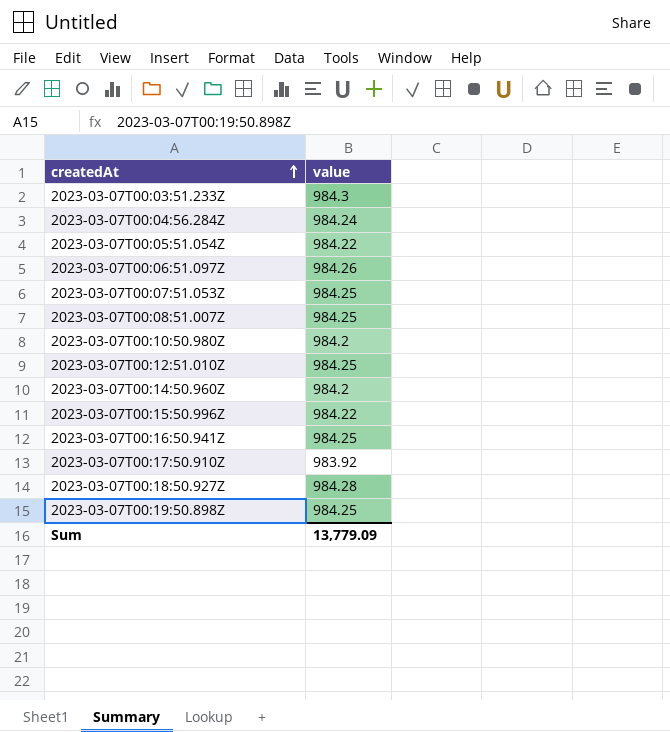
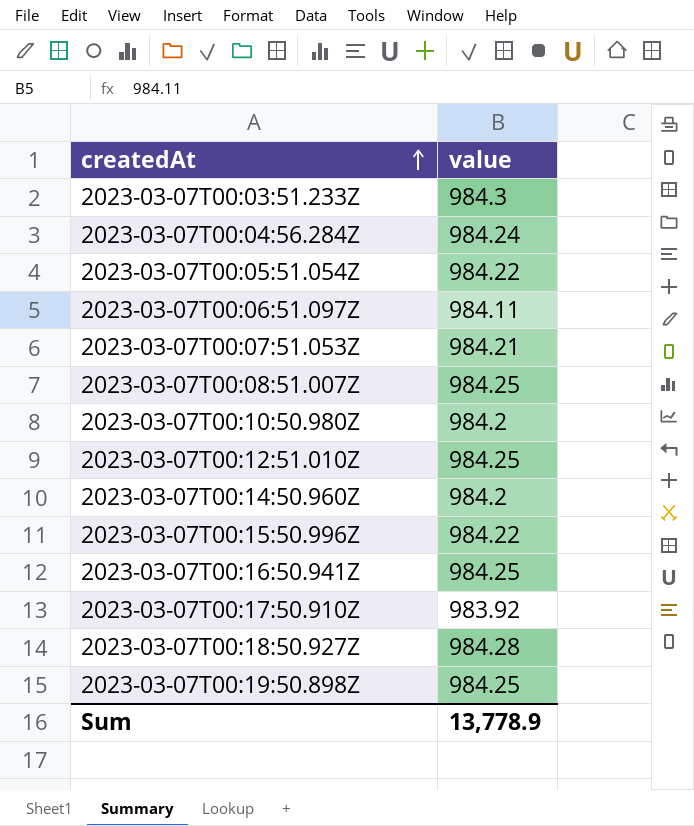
2023-03-07T00:06:51.097Z | value: 984.26 -> 984.11
2023-03-07T00:07:51.053Z | value: 984.25 -> 984.21
Sum | value: 13,779.09 -> 13,778.9

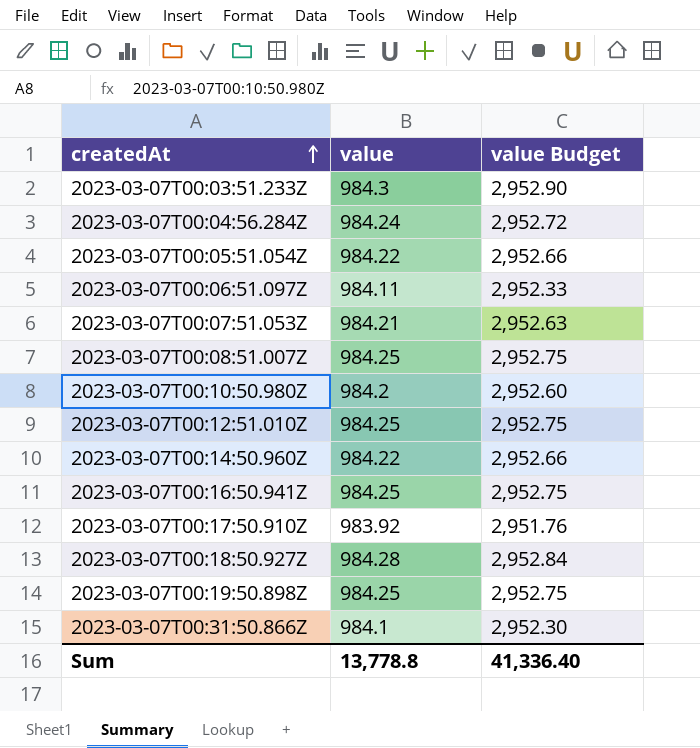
column value Budget | formula: none -> [value] * 3
row 2023-03-07T00:15:50.996Z: 984.22 -> none
2023-03-07T00:14:50.960Z | value: 984.2 -> 984.22
row 2023-03-07T00:31:50.866Z: none -> 984.1 | 2,952.30
Sum | value: 13,778.9 -> 13,778.8

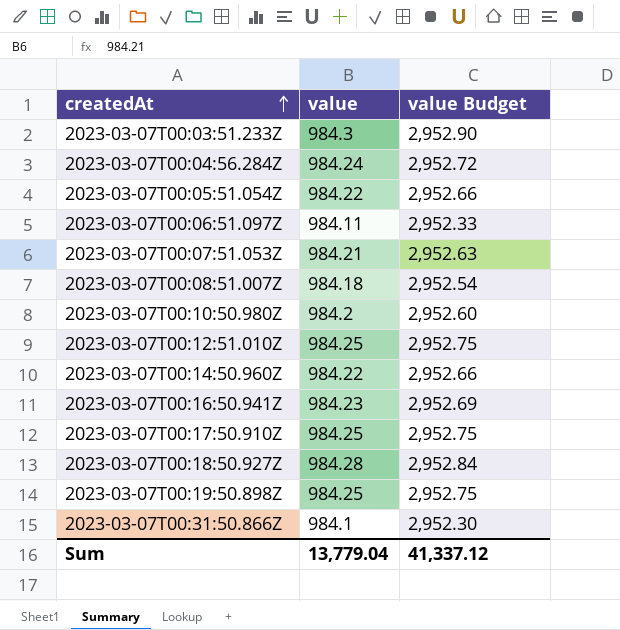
2023-03-07T00:08:51.007Z | value: 984.25 -> 984.18
2023-03-07T00:08:51.007Z | value Budget: 2,952.75 -> 2,952.54
2023-03-07T00:16:50.941Z | value: 984.25 -> 984.23
2023-03-07T00:16:50.941Z | value Budget: 2,952.75 -> 2,952.69
2023-03-07T00:17:50.910Z | value: 983.92 -> 984.25
2023-03-07T00:17:50.910Z | value Budget: 2,951.76 -> 2,952.75
Sum | value: 13,778.8 -> 13,779.04
Sum | value Budget: 41,336.40 -> 41,337.12

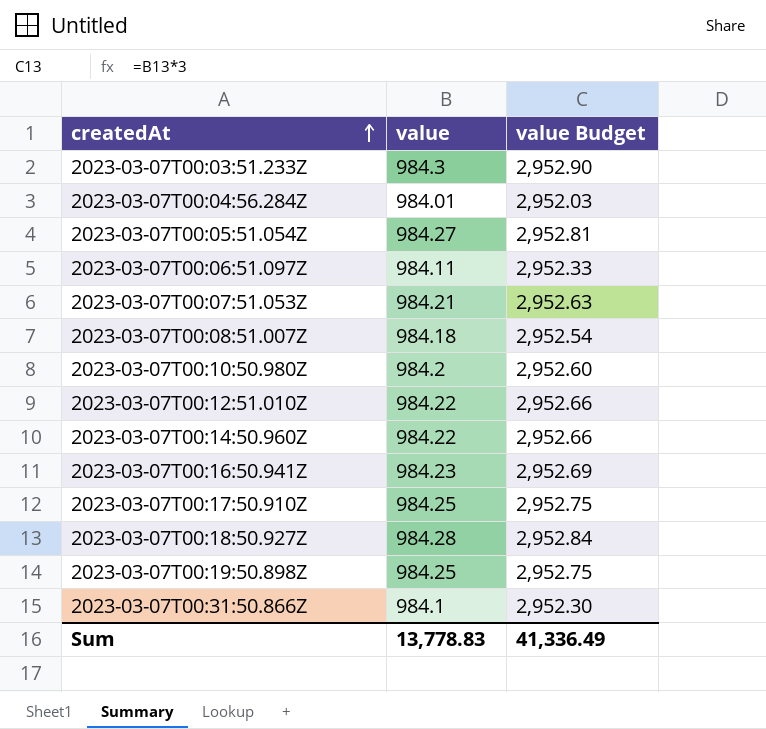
2023-03-07T00:04:56.284Z | value: 984.24 -> 984.01
2023-03-07T00:04:56.284Z | value Budget: 2,952.72 -> 2,952.03
2023-03-07T00:05:51.054Z | value: 984.22 -> 984.27
2023-03-07T00:05:51.054Z | value Budget: 2,952.66 -> 2,952.81
2023-03-07T00:12:51.010Z | value: 984.25 -> 984.22
2023-03-07T00:12:51.010Z | value Budget: 2,952.75 -> 2,952.66
Sum | value: 13,779.04 -> 13,778.83
Sum | value Budget: 41,337.12 -> 41,336.49

